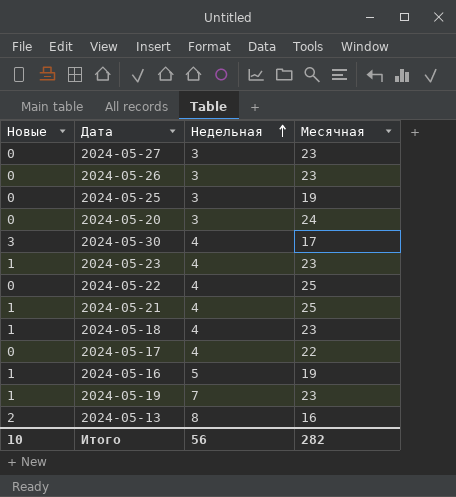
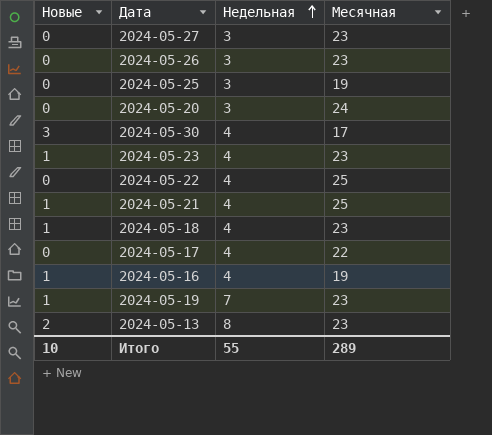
2024-05-16 | Недельная: 5 -> 4
2024-05-13 | Месячная: 16 -> 23
Итого | Недельная: 56 -> 55
Итого | Месячная: 282 -> 289

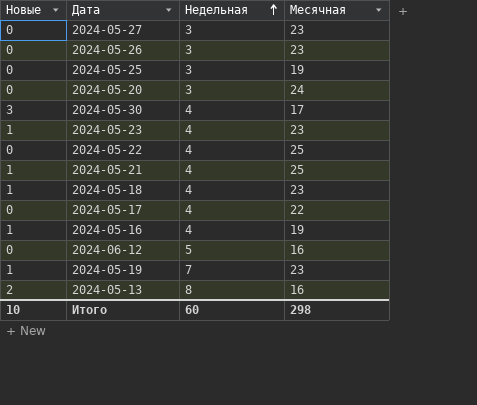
row 2024-06-12: none -> 0 | 5 | 16
2024-05-13 | Месячная: 23 -> 16
Итого | Недельная: 55 -> 60
Итого | Месячная: 289 -> 298

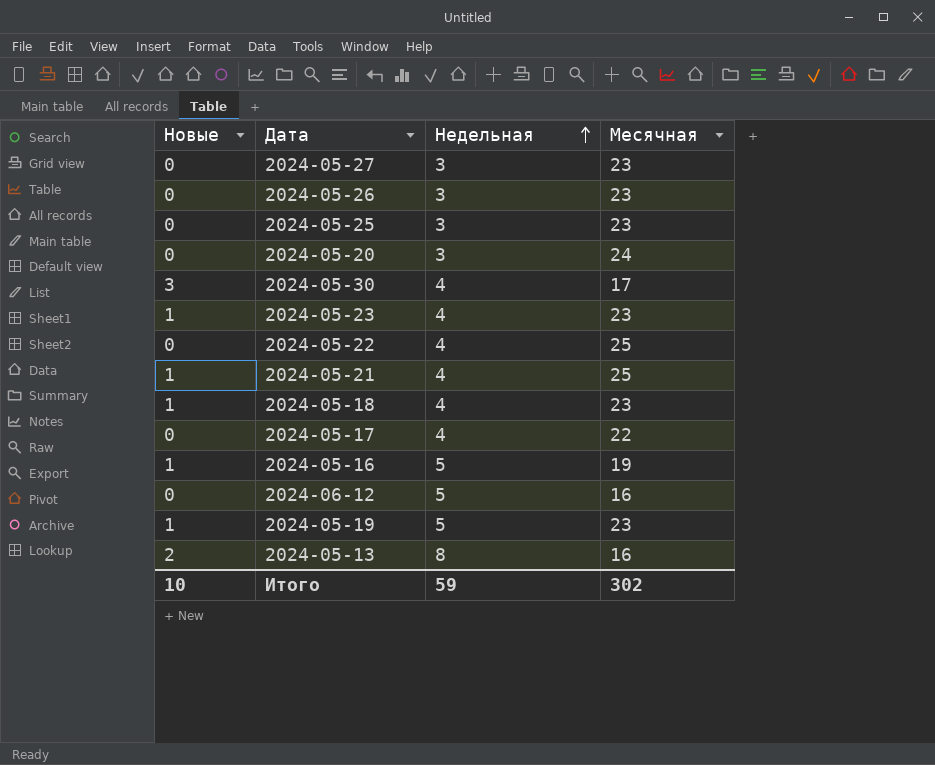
2024-05-25 | Месячная: 19 -> 23
2024-05-16 | Недельная: 4 -> 5
2024-05-19 | Недельная: 7 -> 5
Итого | Недельная: 60 -> 59
Итого | Месячная: 298 -> 302

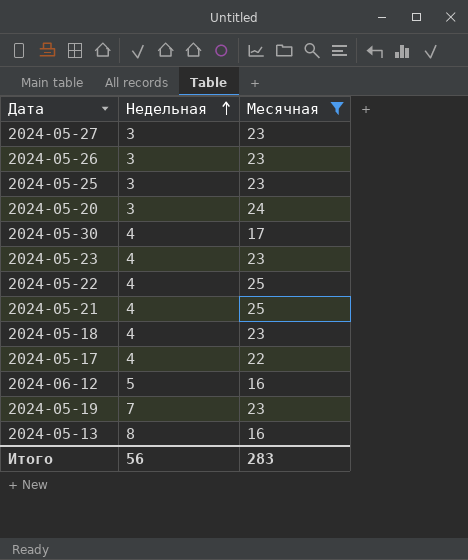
filter: none -> Месячная != 19
column Новые | position: 1 -> none
2024-05-19 | Недельная: 5 -> 7
Итого | Недельная: 59 -> 56
Итого | Месячная: 302 -> 283

